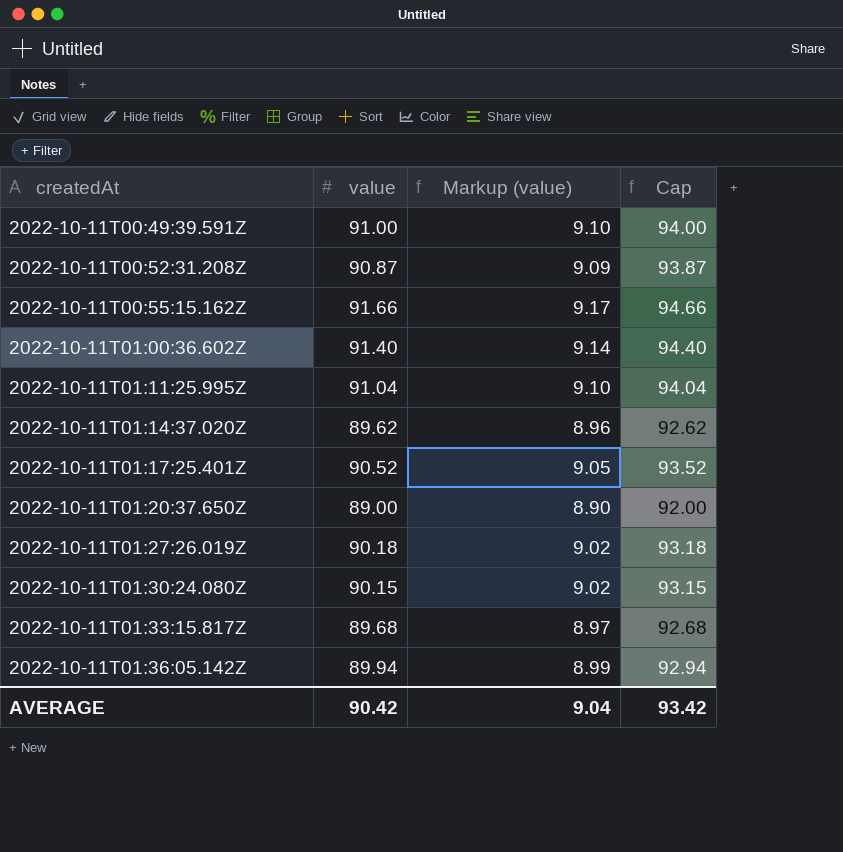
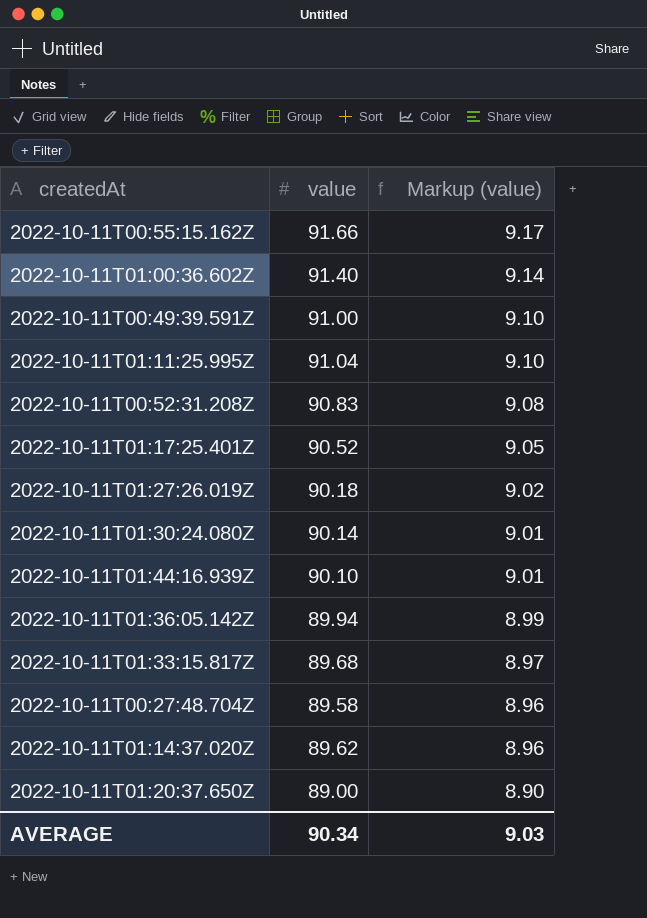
row order: createdAt ascending -> Markup (value) descending
column Cap | formula: [value] + 3 -> none
2022-10-11T00:52:31.208Z | value: 90.87 -> 90.83
2022-10-11T00:52:31.208Z | Markup (value): 9.09 -> 9.08
2022-10-11T01:30:24.080Z | value: 90.15 -> 90.14
2022-10-11T01:30:24.080Z | Markup (value): 9.02 -> 9.01
row 2022-10-11T01:44:16.939Z: none -> 90.10 | 9.01
row 2022-10-11T00:27:48.704Z: none -> 89.58 | 8.96
AVERAGE | value: 90.42 -> 90.34
AVERAGE | Markup (value): 9.04 -> 9.03

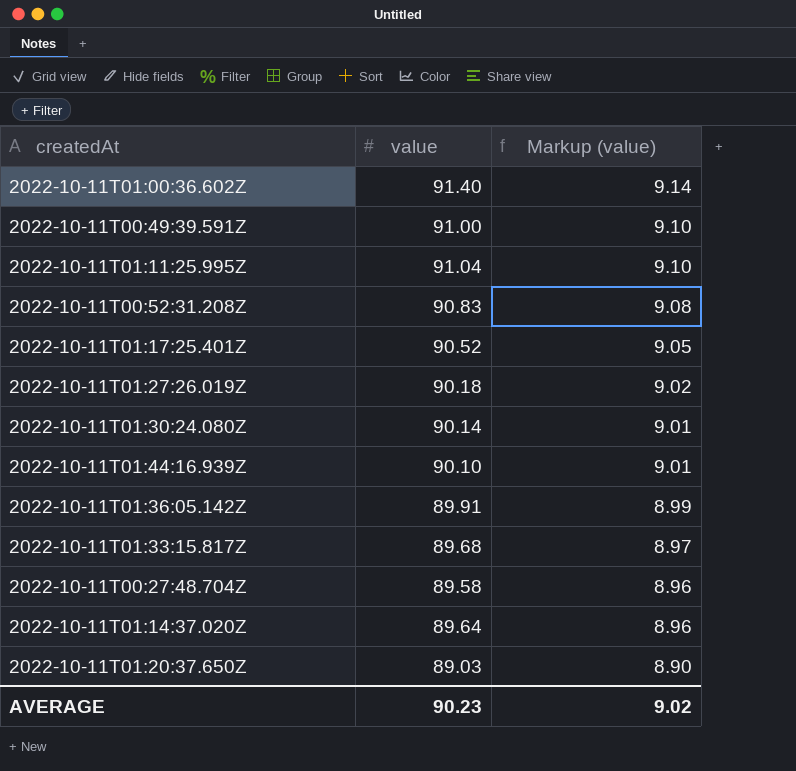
row 2022-10-11T00:55:15.162Z: 91.66 | 9.17 -> none
2022-10-11T01:36:05.142Z | value: 89.94 -> 89.91
2022-10-11T01:14:37.020Z | value: 89.62 -> 89.64
2022-10-11T01:20:37.650Z | value: 89.00 -> 89.03
AVERAGE | value: 90.34 -> 90.23
AVERAGE | Markup (value): 9.03 -> 9.02

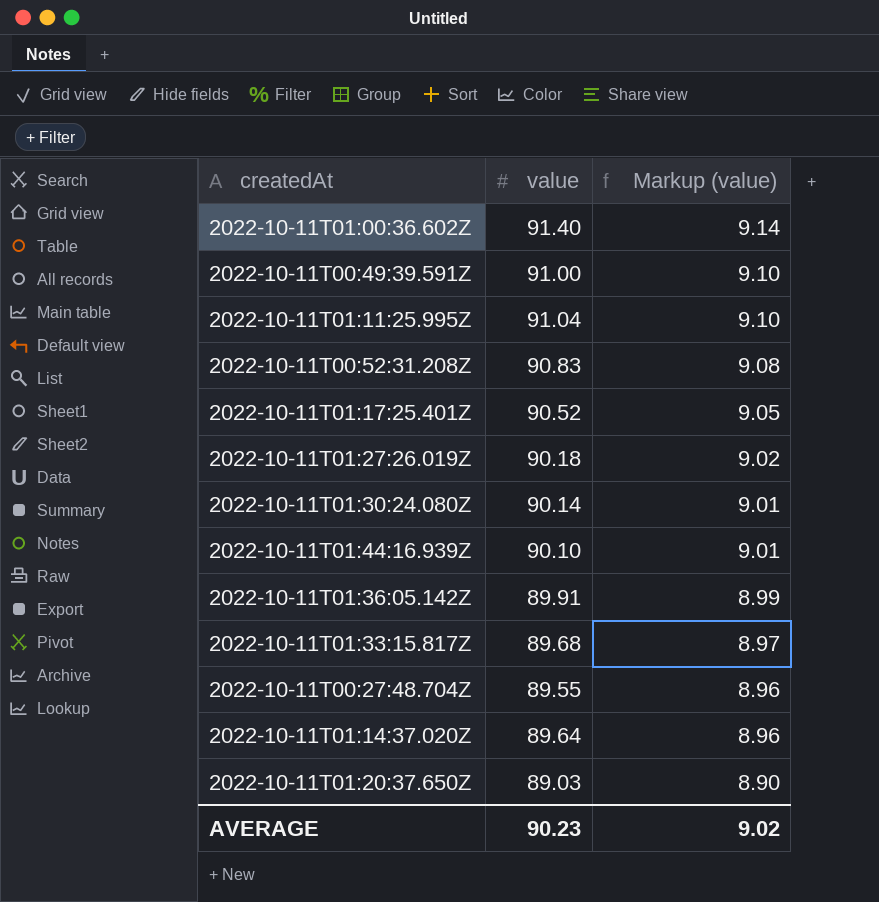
2022-10-11T00:27:48.704Z | value: 89.58 -> 89.55

